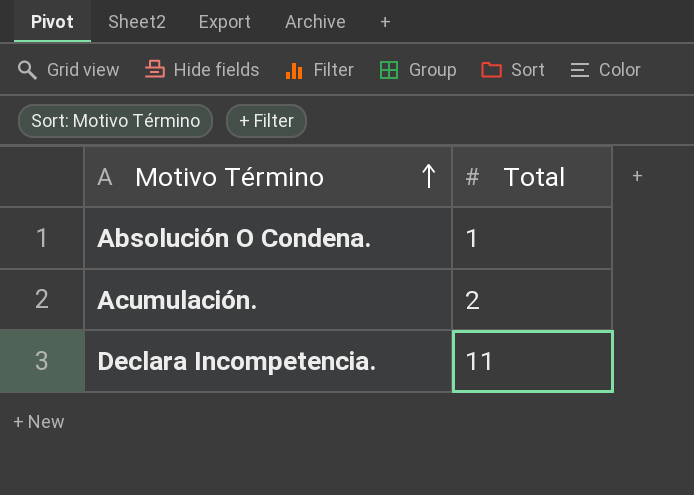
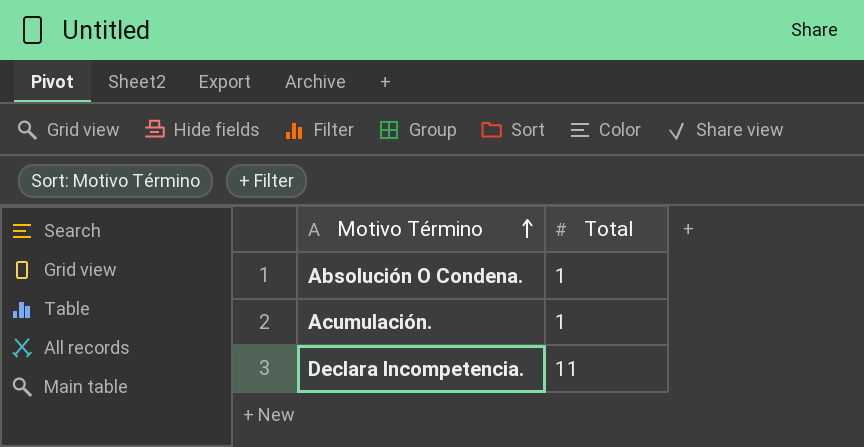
Acumulación. | Total: 2 -> 1

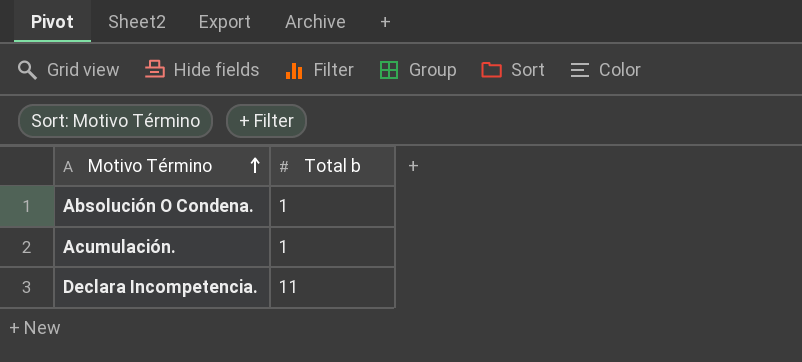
column name: Total -> Total b

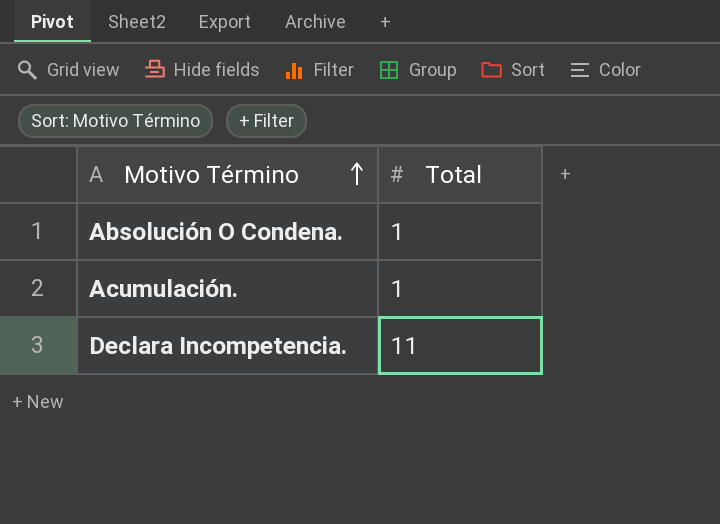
column name: Total b -> Total

